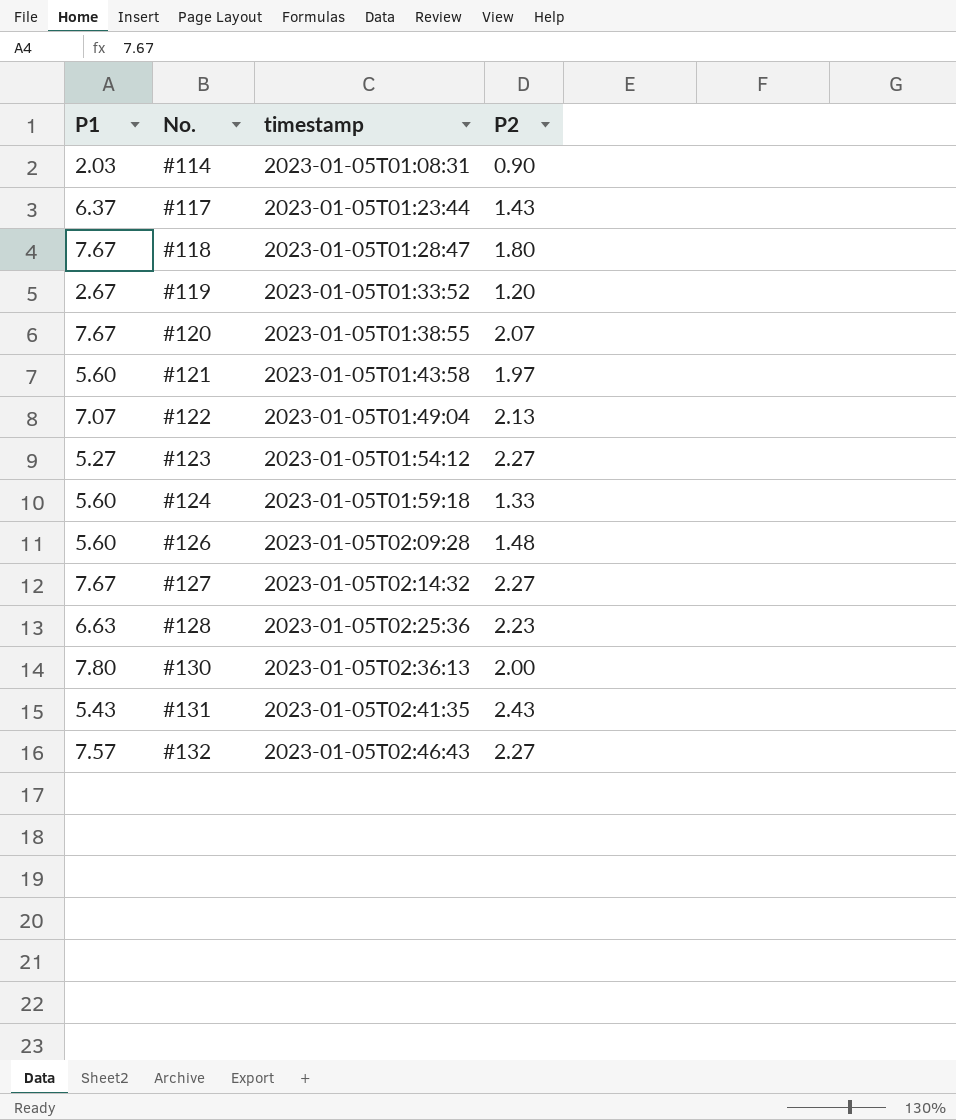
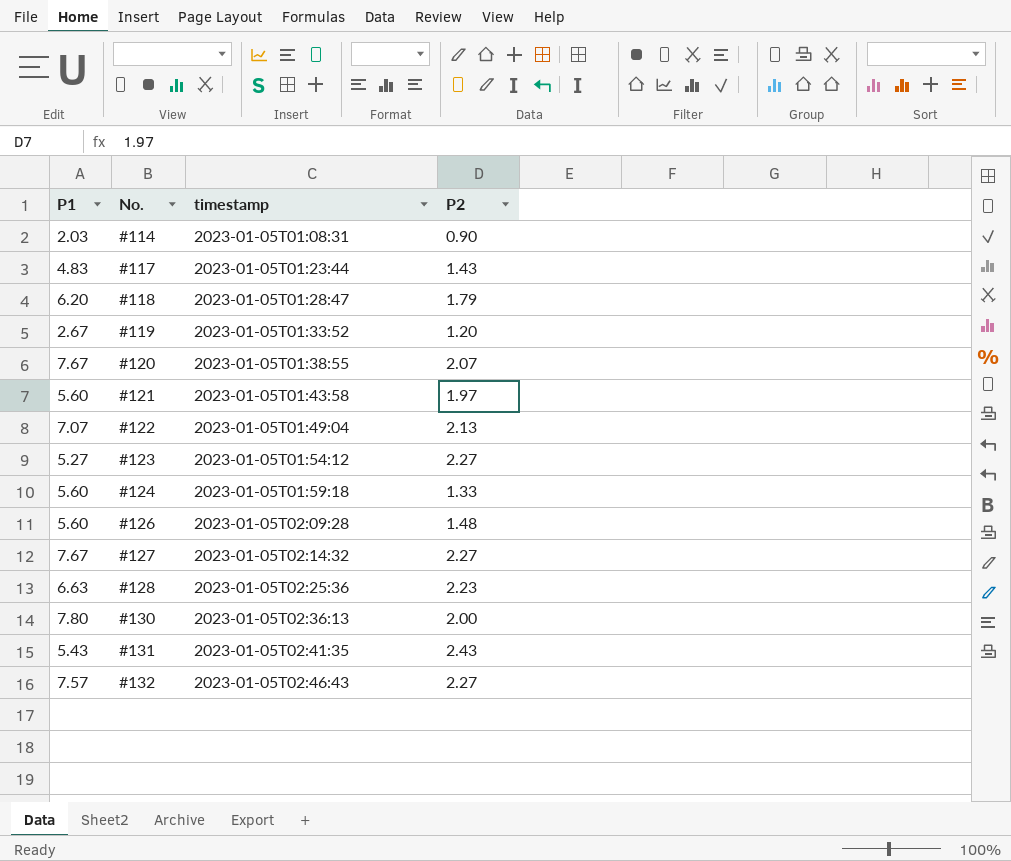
#117 | P1: 6.37 -> 4.83
#118 | P1: 7.67 -> 6.20
#118 | P2: 1.80 -> 1.79

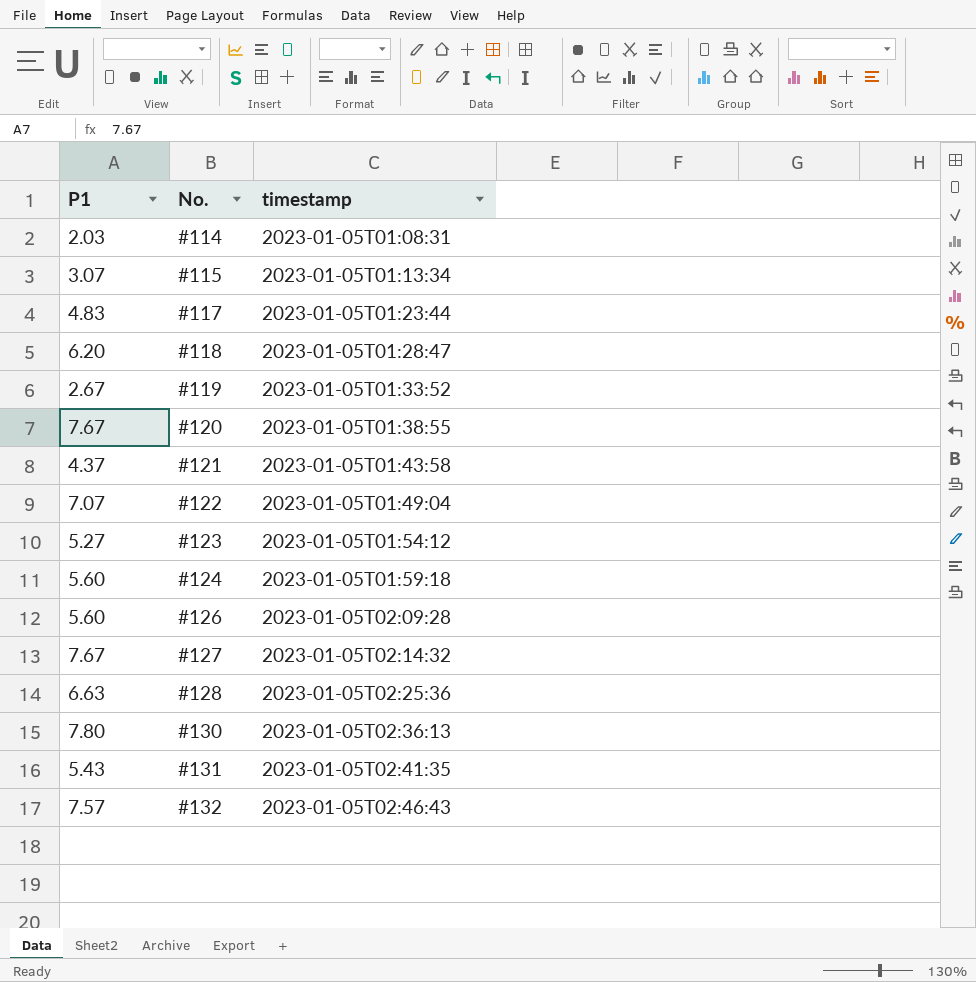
column P2 | position: 4 -> none
row #115: none -> 3.07 | 2023-01-05T01:13:34
#121 | P1: 5.60 -> 4.37

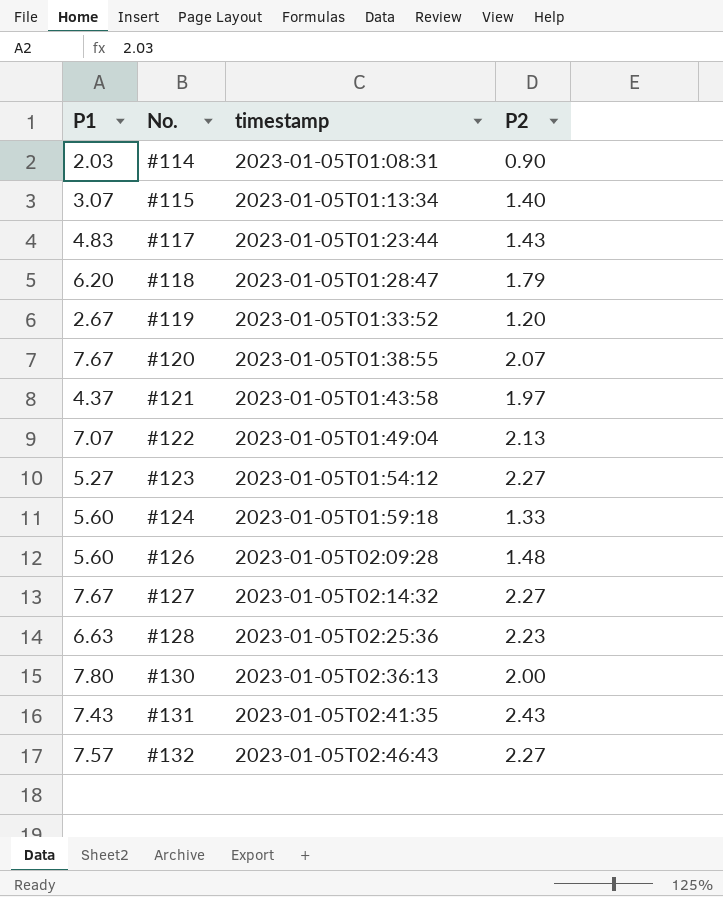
column P2 | position: none -> 4
#131 | P1: 5.43 -> 7.43

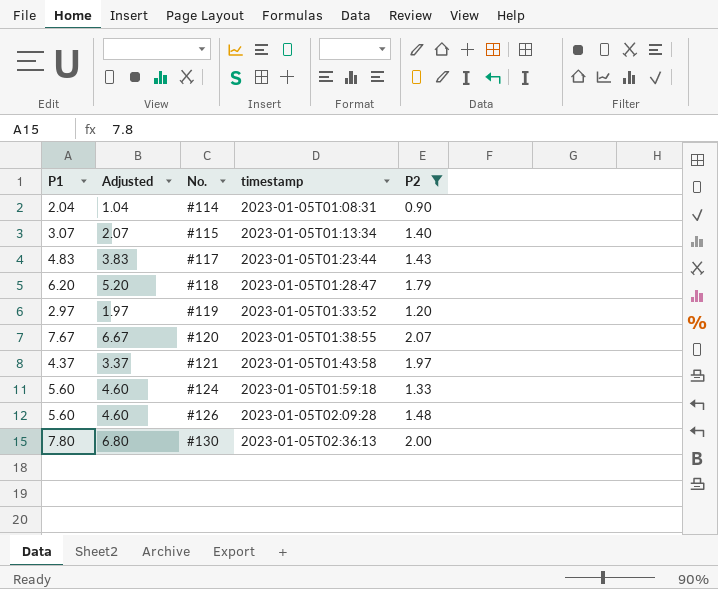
filter: none -> P2 <= 2.07
column Adjusted | formula: none -> [P1] - 1
#114 | P1: 2.03 -> 2.04
#119 | P1: 2.67 -> 2.97

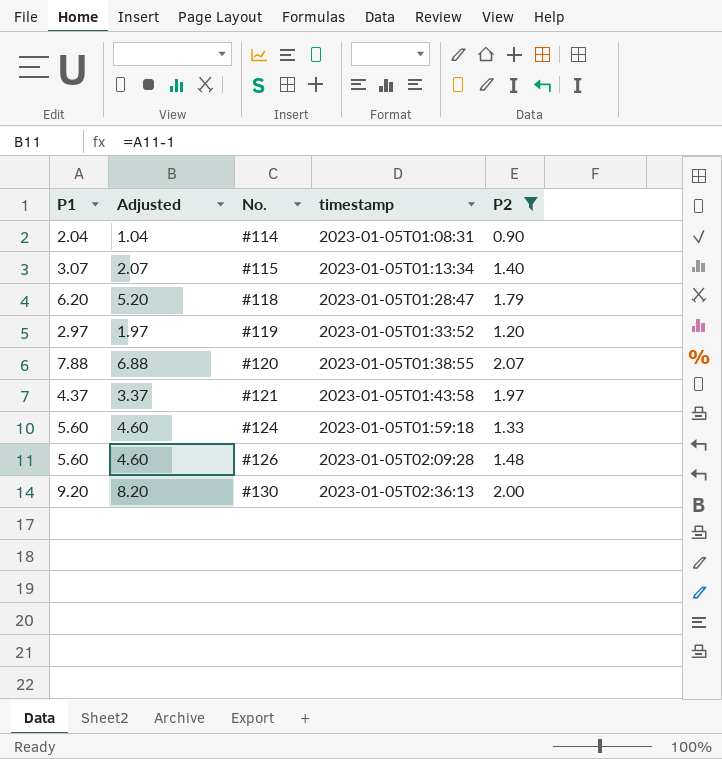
row #117: 4.83 | 3.83 | 2023-01-05T01:23:44 | 1.43 -> none
#120 | P1: 7.67 -> 7.88
#120 | Adjusted: 6.67 -> 6.88
#130 | P1: 7.80 -> 9.20
#130 | Adjusted: 6.80 -> 8.20

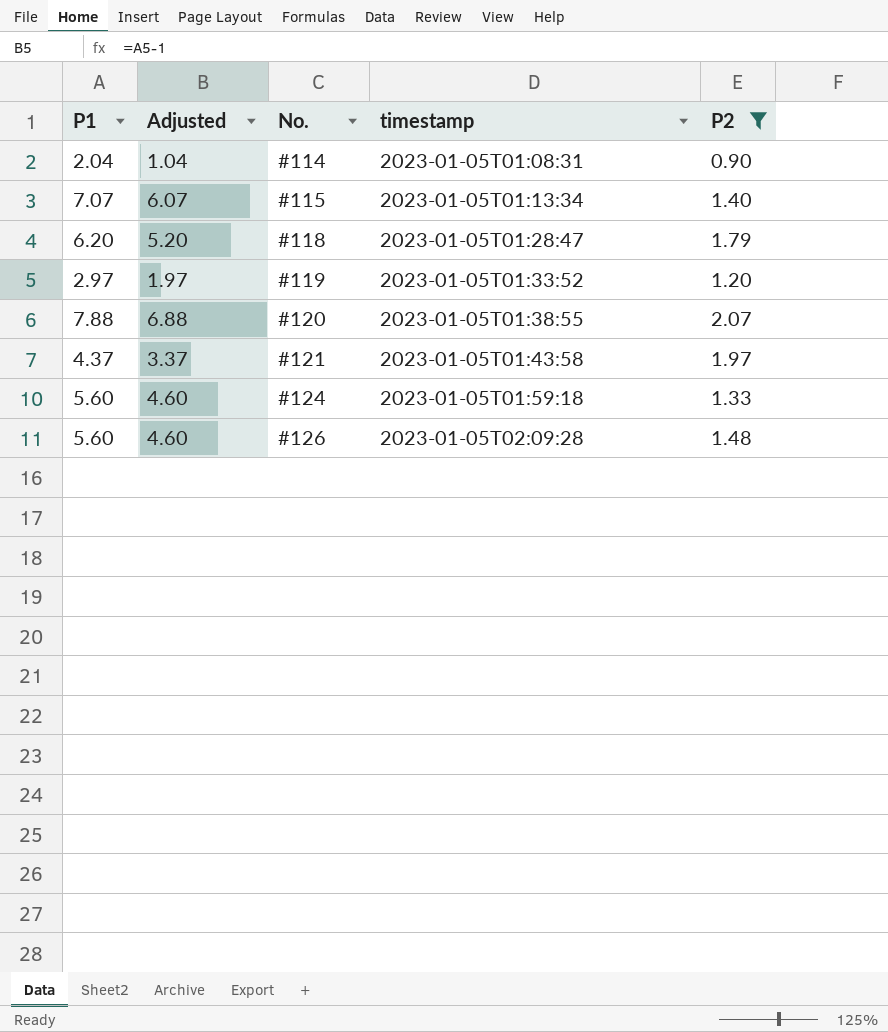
row #130: 9.20 | 8.20 | 2023-01-05T02:36:13 | 2.00 -> none
#115 | P1: 3.07 -> 7.07
#115 | Adjusted: 2.07 -> 6.07

